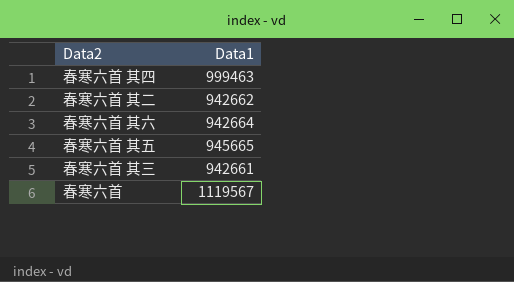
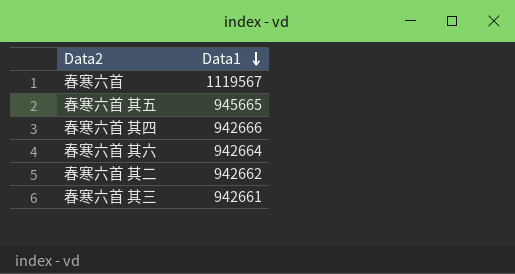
row order: none -> Data1 descending
春寒六首 其四 | Data1: 999463 -> 942666

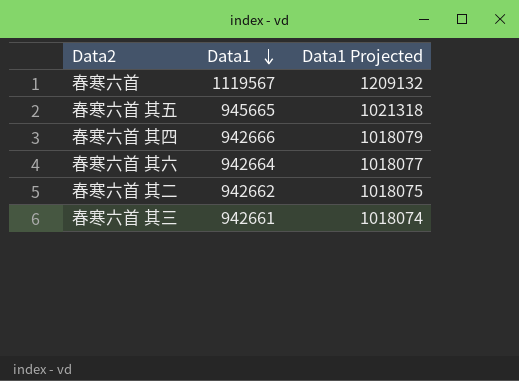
column Data1 Projected | formula: none -> [Data1] * 1.08

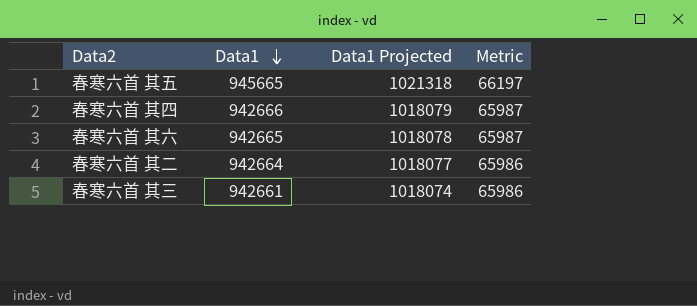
column Metric | formula: none -> [Data1] * 0.07
row 春寒六首: 1119567 | 1209132 -> none
春寒六首 其六 | Data1: 942664 -> 942665
春寒六首 其六 | Data1 Projected: 1018077 -> 1018078
春寒六首 其二 | Data1: 942662 -> 942664
春寒六首 其二 | Data1 Projected: 1018075 -> 1018077

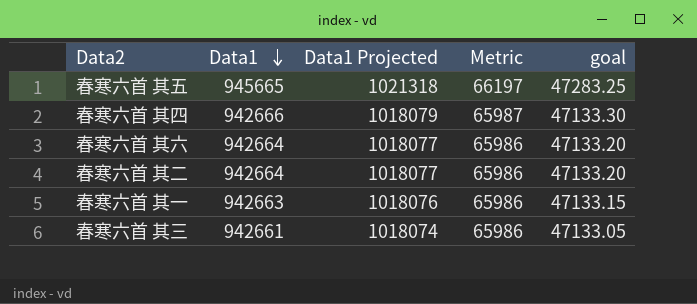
column goal | formula: none -> [Data1] * 0.05
春寒六首 其六 | Data1: 942665 -> 942664
春寒六首 其六 | Data1 Projected: 1018078 -> 1018077
春寒六首 其六 | Metric: 65987 -> 65986
row 春寒六首 其一: none -> 942663 | 1018076 | 65986 | 47133.15

